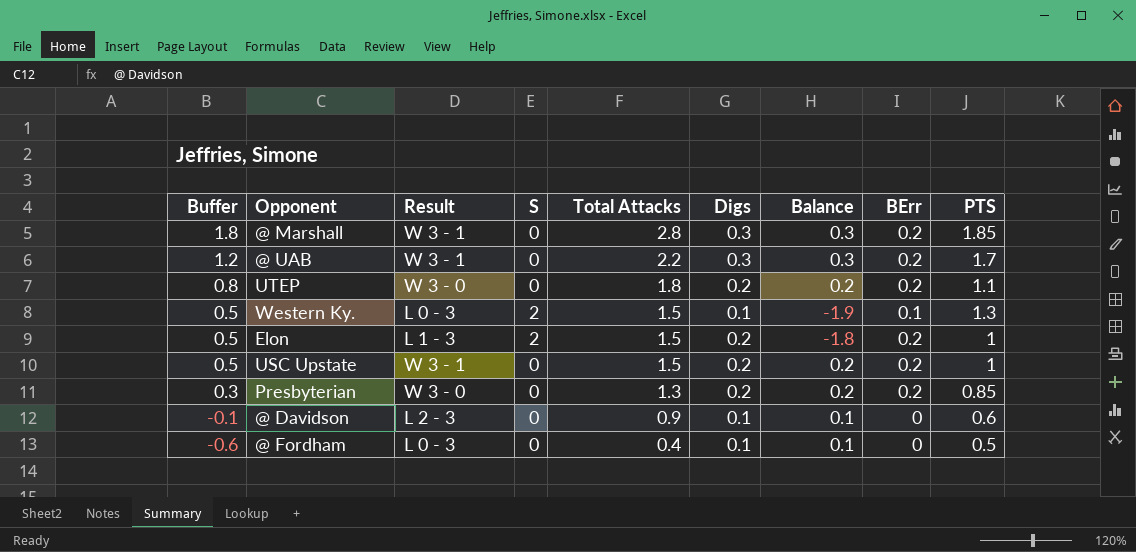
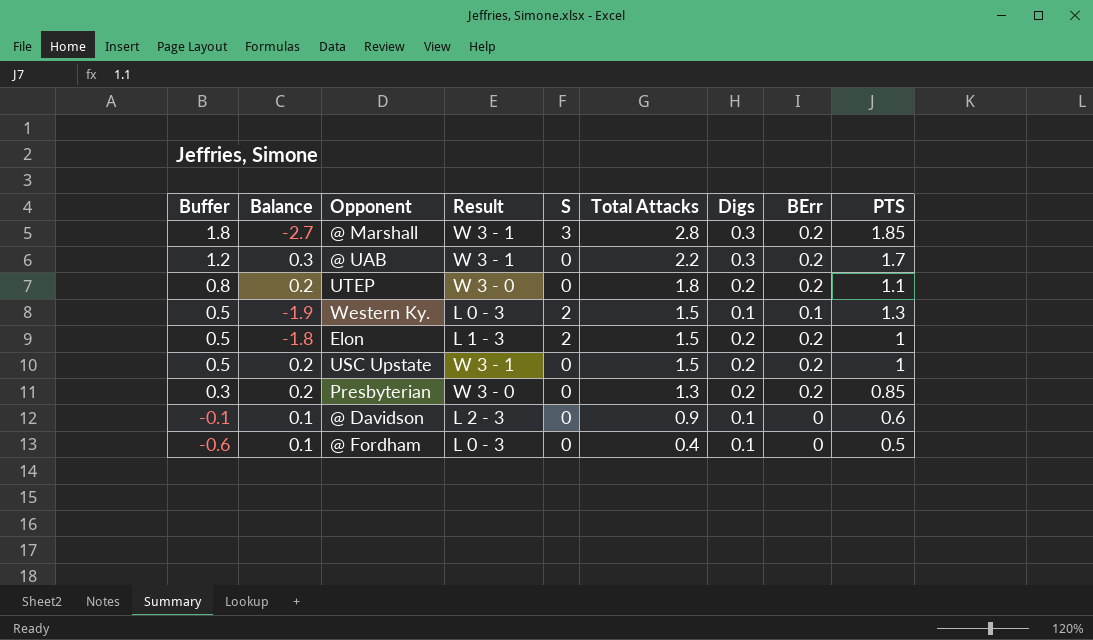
column Balance | position: 7 -> 2
@ Marshall | Balance: 0.3 -> -2.7
@ Marshall | S: 0 -> 3

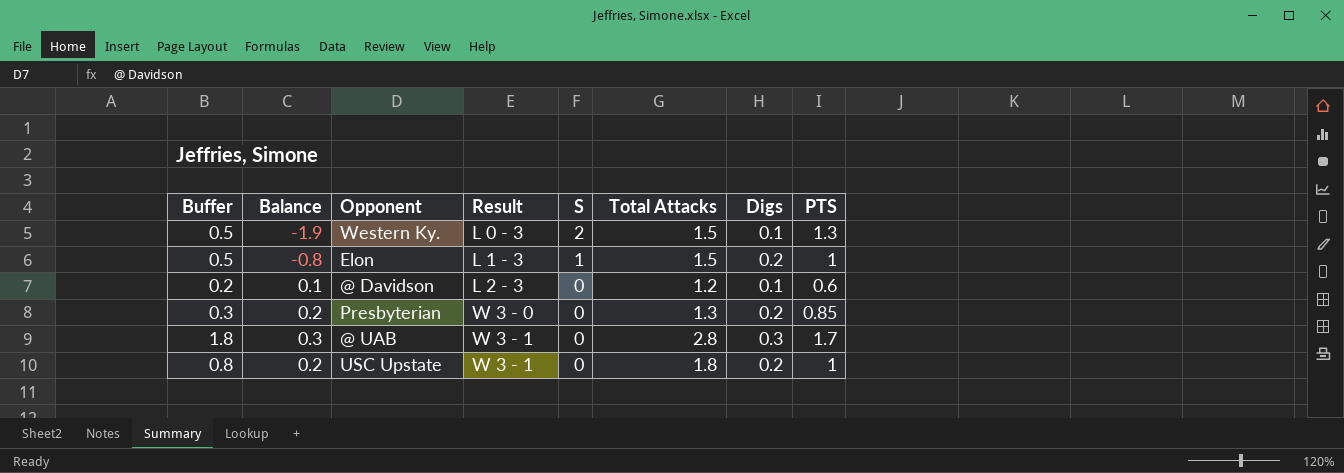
row order: Buffer descending -> Result ascending
column BErr | position: 8 -> none
row @ Marshall: 1.8 | -2.7 | W 3 - 1 | 3 | 2.8 | 0.3 | 0.2 | 1.85 -> none
row UTEP: 0.8 | 0.2 | W 3 - 0 | 0 | 1.8 | 0.2 | 0.2 | 1.1 -> none
row @ Fordham: -0.6 | 0.1 | L 0 - 3 | 0 | 0.4 | 0.1 | 0 | 0.5 -> none
Elon | Balance: -1.8 -> -0.8
Elon | S: 2 -> 1
@ Davidson | Buffer: -0.1 -> 0.2
@ Davidson | Total Attacks: 0.9 -> 1.2
@ UAB | Buffer: 1.2 -> 1.8
@ UAB | Total Attacks: 2.2 -> 2.8
USC Upstate | Buffer: 0.5 -> 0.8
USC Upstate | Total Attacks: 1.5 -> 1.8

